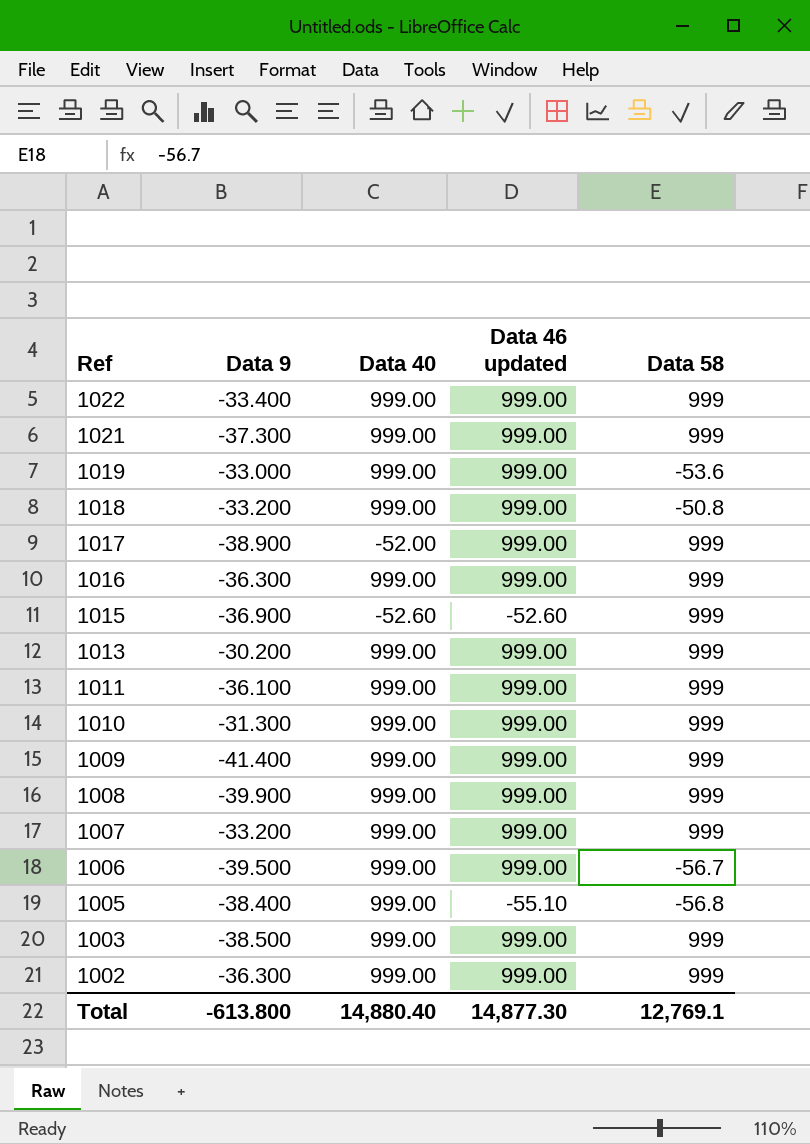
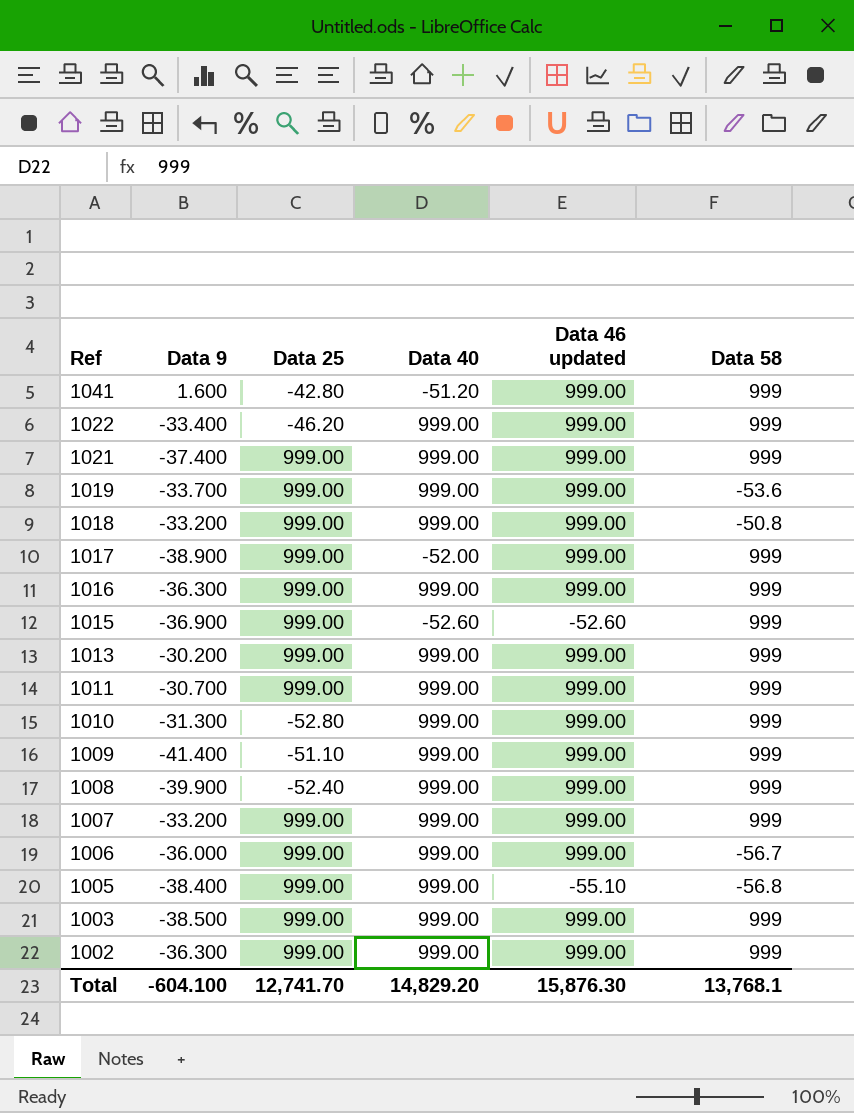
column Data 25 | position: none -> 3
row 1041: none -> 1.600 | -42.80 | -51.20 | 999.00 | 999
1021 | Data 9: -37.300 -> -37.400
1019 | Data 9: -33.000 -> -33.700
1011 | Data 9: -36.100 -> -30.700
1006 | Data 9: -39.500 -> -36.000
Total | Data 9: -613.800 -> -604.100
Total | Data 40: 14,880.40 -> 14,829.20
Total | Data 46 updated: 14,877.30 -> 15,876.30
Total | Data 58: 12,769.1 -> 13,768.1

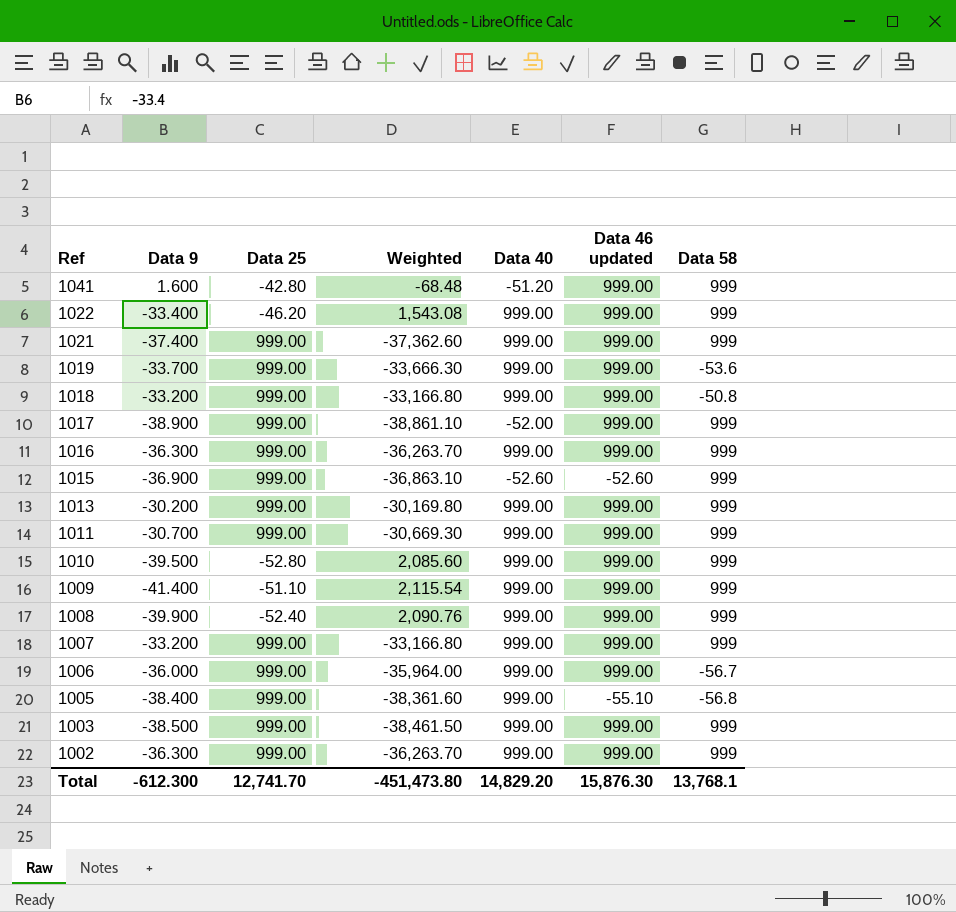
column Weighted | formula: none -> [Data 9] * [Data 25]
1010 | Data 9: -31.300 -> -39.500
Total | Data 9: -604.100 -> -612.300

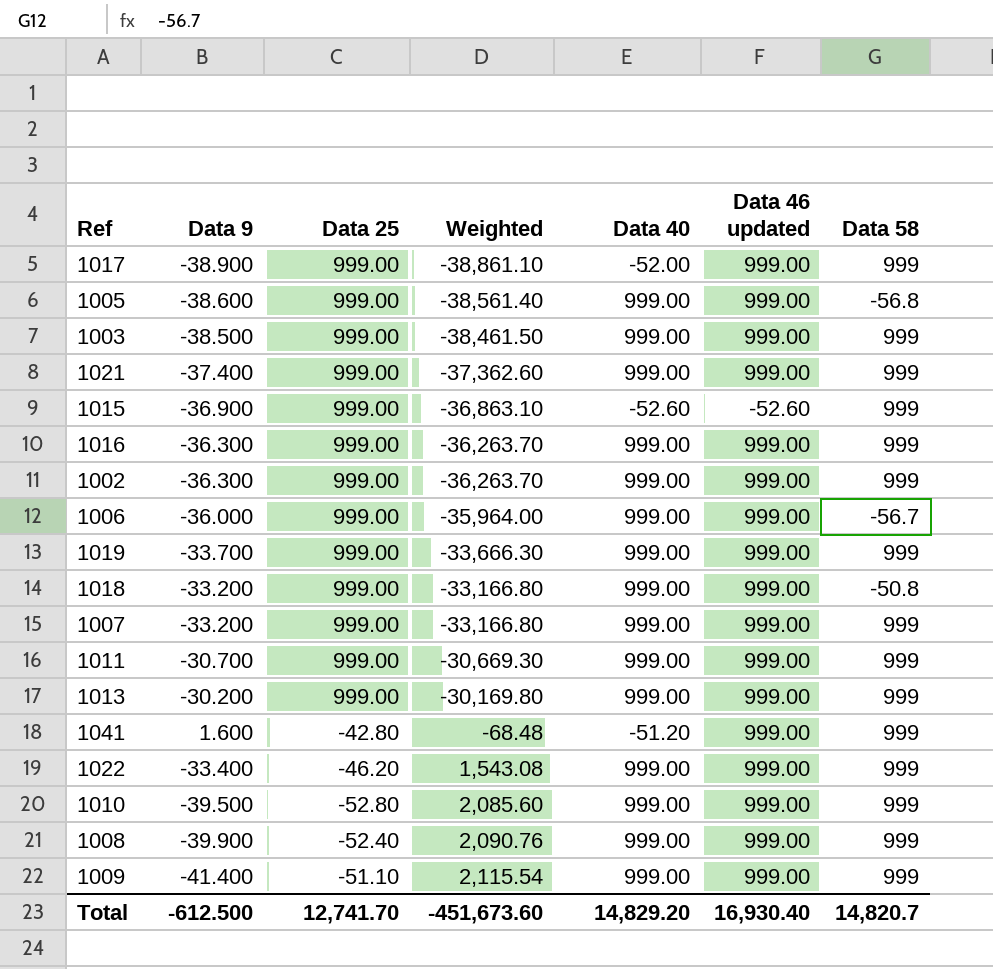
row order: Ref descending -> Weighted ascending
1005 | Data 9: -38.400 -> -38.600
1005 | Weighted: -38,361.60 -> -38,561.40
1005 | Data 46 updated: -55.10 -> 999.00
1019 | Data 58: -53.6 -> 999
Total | Data 9: -612.300 -> -612.500
Total | Weighted: -451,473.80 -> -451,673.60
Total | Data 46 updated: 15,876.30 -> 16,930.40
Total | Data 58: 13,768.1 -> 14,820.7

